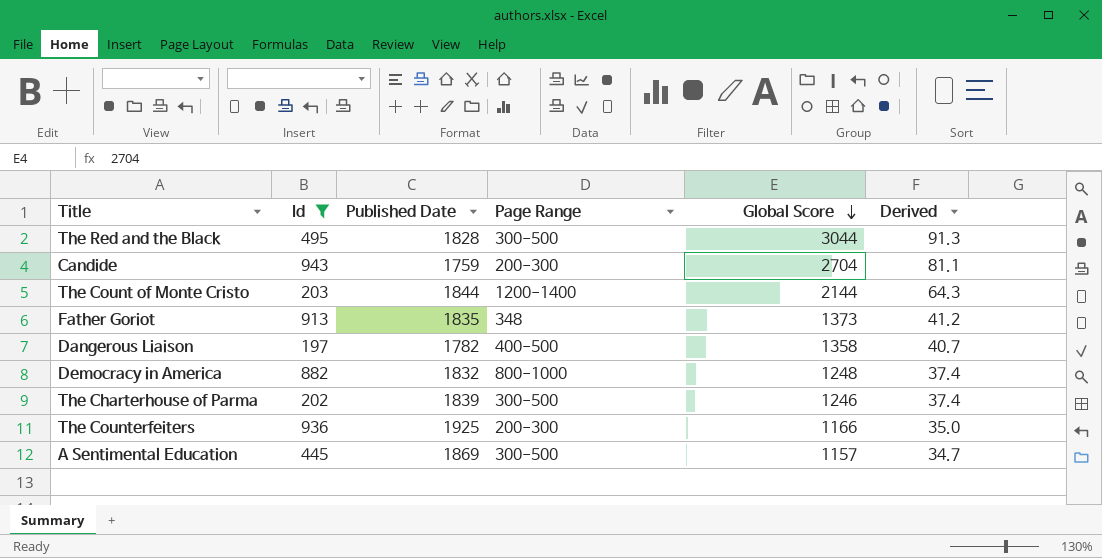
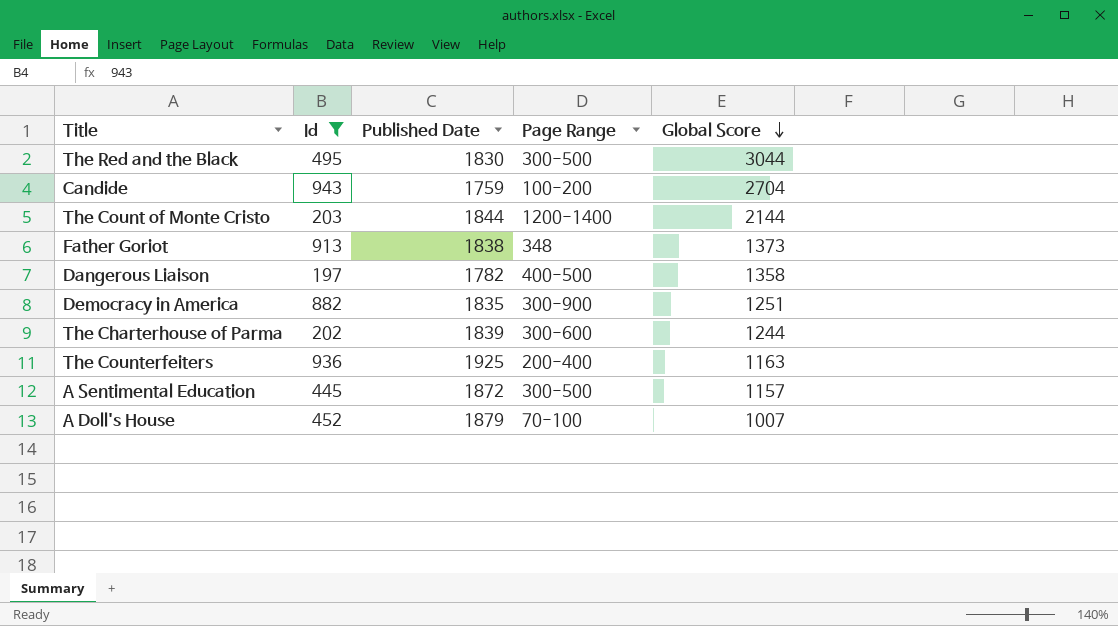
column Derived | formula: [Global Score] * 0.03 -> none
The Red and the Black | Published Date: 1828 -> 1830
Candide | Page Range: 200-300 -> 100-200
Father Goriot | Published Date: 1835 -> 1838
Democracy in America | Published Date: 1832 -> 1835
Democracy in America | Page Range: 800-1000 -> 300-900
Democracy in America | Global Score: 1248 -> 1251
The Charterhouse of Parma | Page Range: 300-500 -> 300-600
The Charterhouse of Parma | Global Score: 1246 -> 1244
The Counterfeiters | Page Range: 200-300 -> 200-400
The Counterfeiters | Global Score: 1166 -> 1163
A Sentimental Education | Published Date: 1869 -> 1872
row A Doll's House: none -> 452 | 1879 | 70-100 | 1007

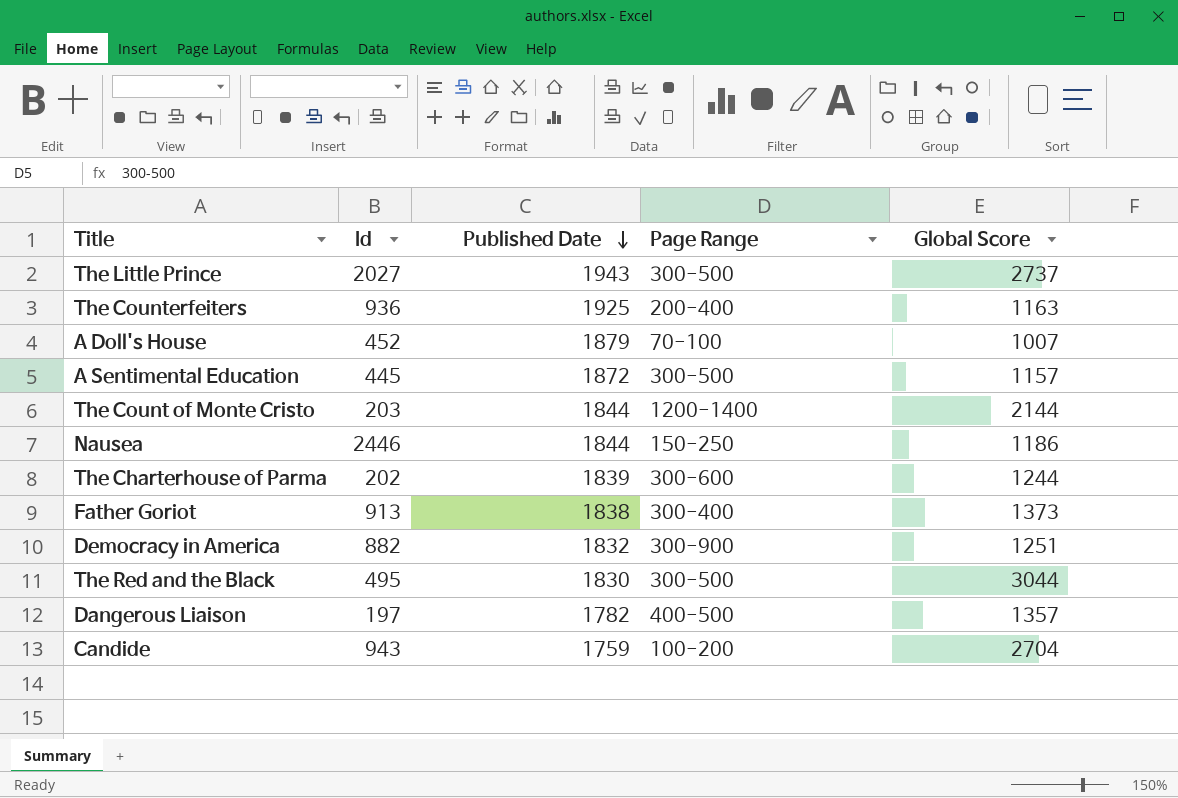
filter: Id <= 943 -> none
row order: Global Score descending -> Published Date descending
Father Goriot | Page Range: 348 -> 300-400
Democracy in America | Published Date: 1835 -> 1832
Dangerous Liaison | Global Score: 1358 -> 1357

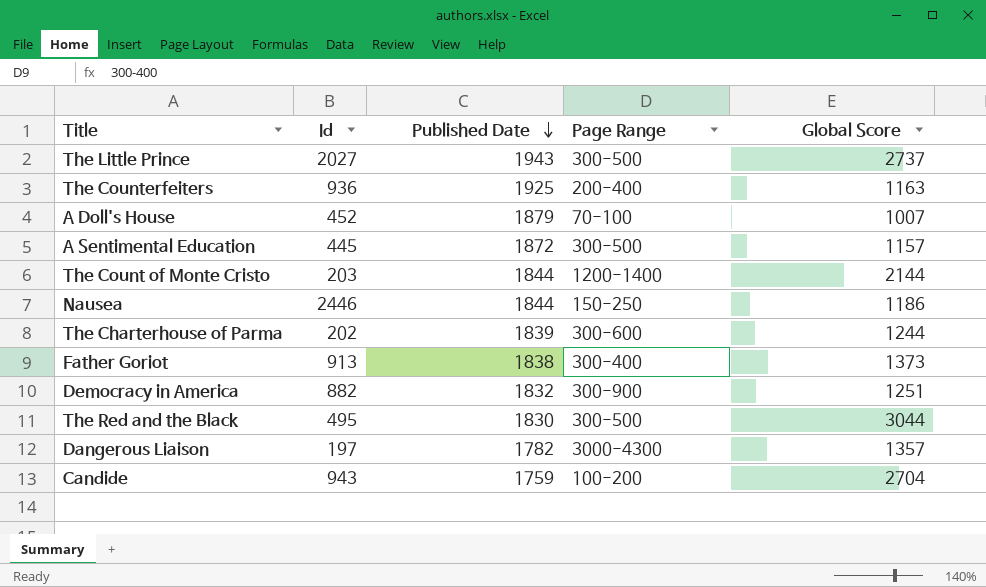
Dangerous Liaison | Page Range: 400-500 -> 3000-4300

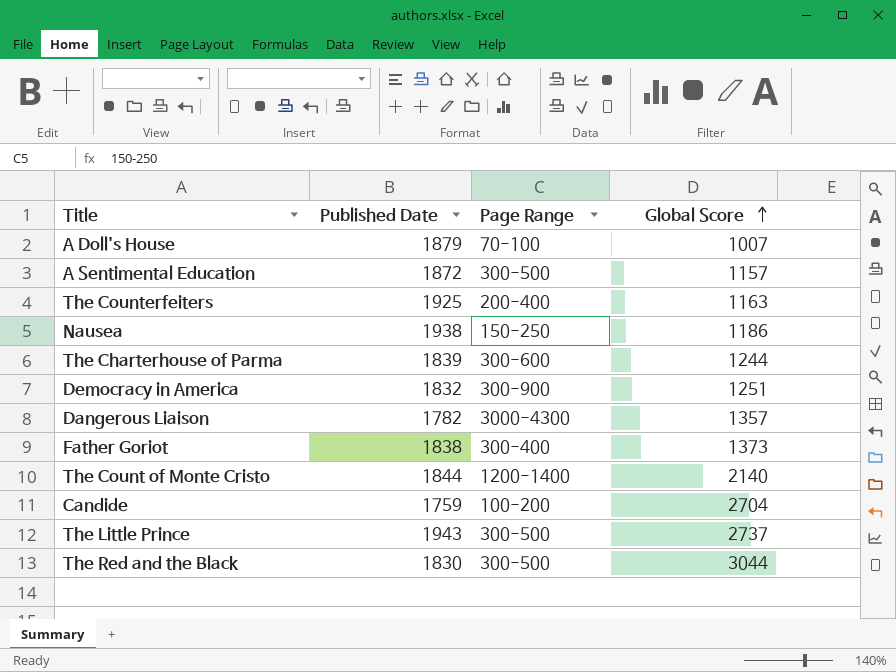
row order: Published Date descending -> Global Score ascending
column Id | position: 2 -> none
Nausea | Published Date: 1844 -> 1938
The Count of Monte Cristo | Global Score: 2144 -> 2140

